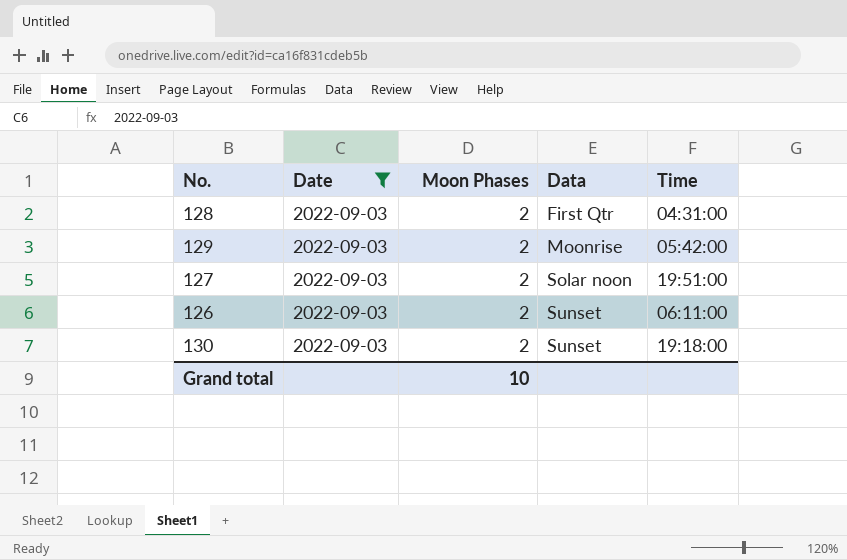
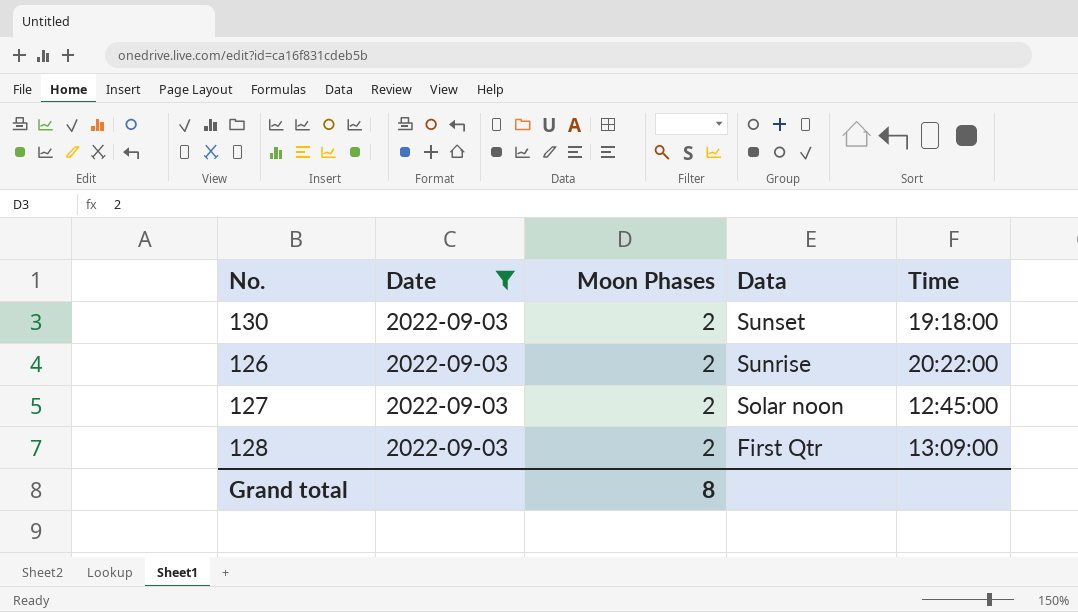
row order: Data ascending -> Data descending
row 129: 2022-09-03 | 2 | Moonrise | 05:42:00 -> none
126 | Data: Sunset -> Sunrise
126 | Time: 06:11:00 -> 20:22:00
127 | Time: 19:51:00 -> 12:45:00
128 | Time: 04:31:00 -> 13:09:00
Grand total | Moon Phases: 10 -> 8

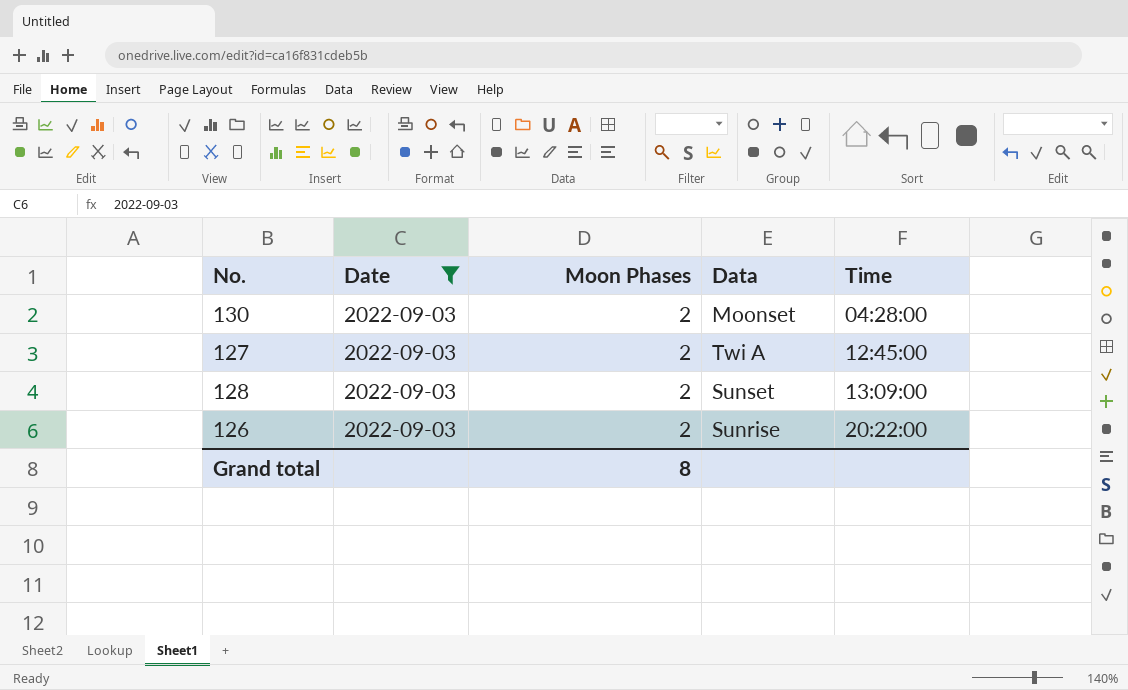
row order: Data descending -> Time ascending
130 | Data: Sunset -> Moonset
130 | Time: 19:18:00 -> 04:28:00
127 | Data: Solar noon -> Twi A
128 | Data: First Qtr -> Sunset

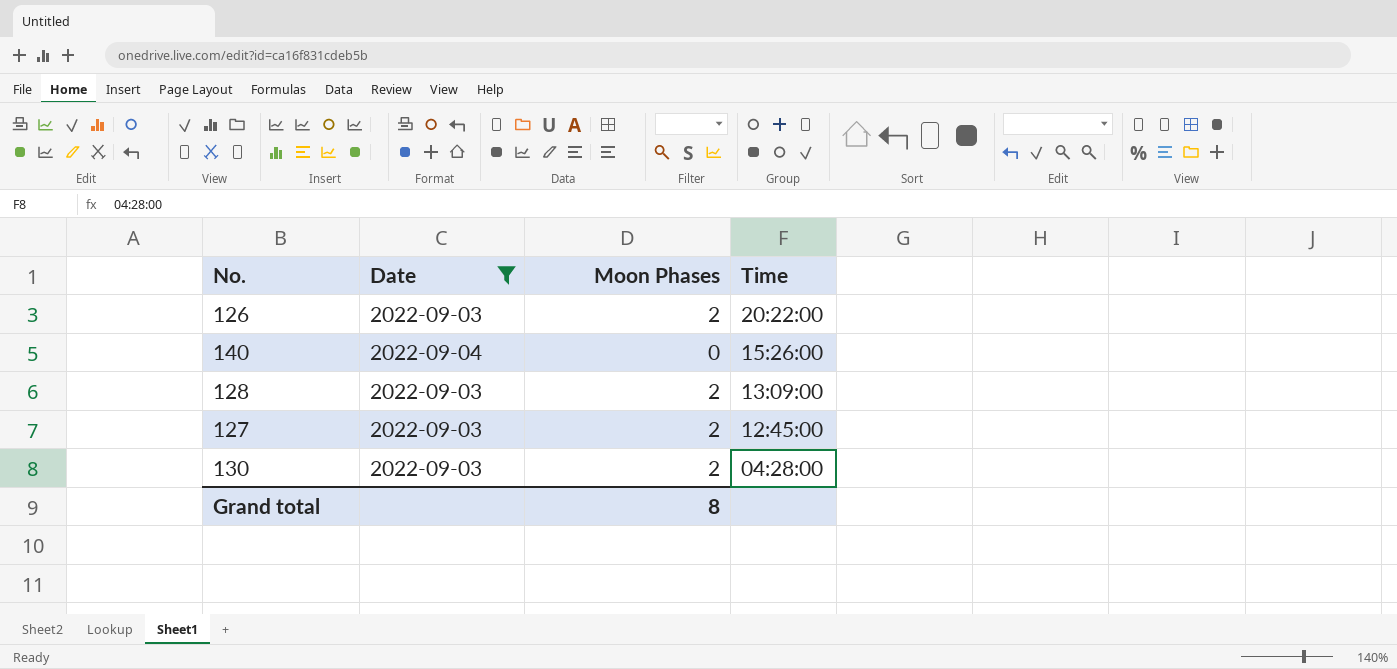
row order: Time ascending -> Time descending
column Data | position: 4 -> none
row 140: none -> 2022-09-04 | 0 | 15:26:00

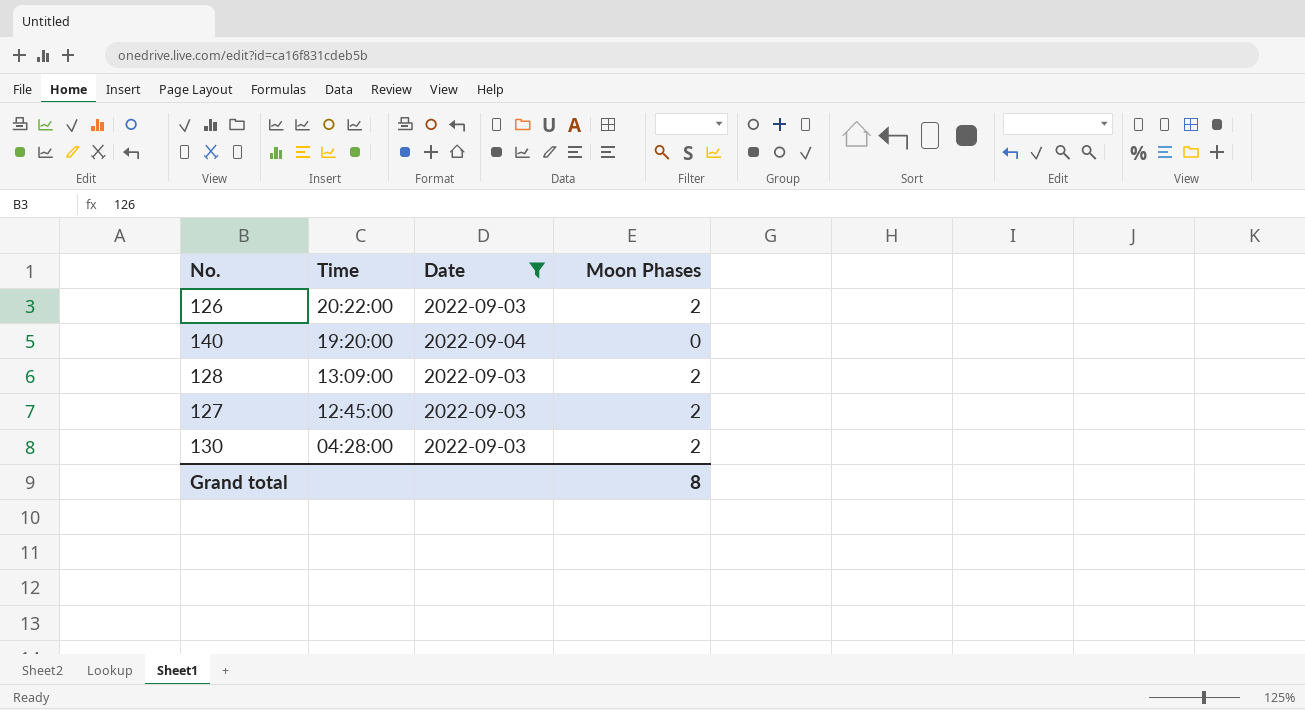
column Time | position: 4 -> 2
140 | Time: 15:26:00 -> 19:20:00

